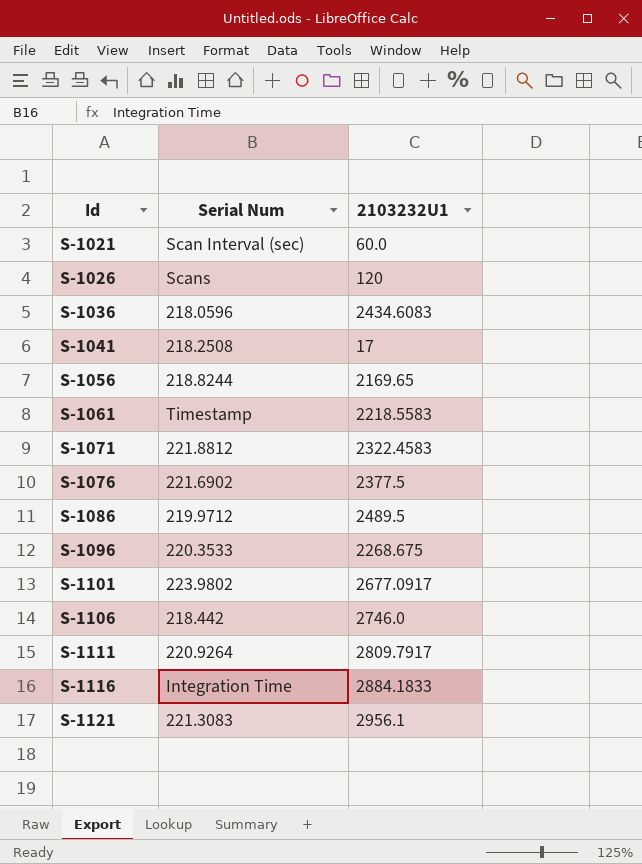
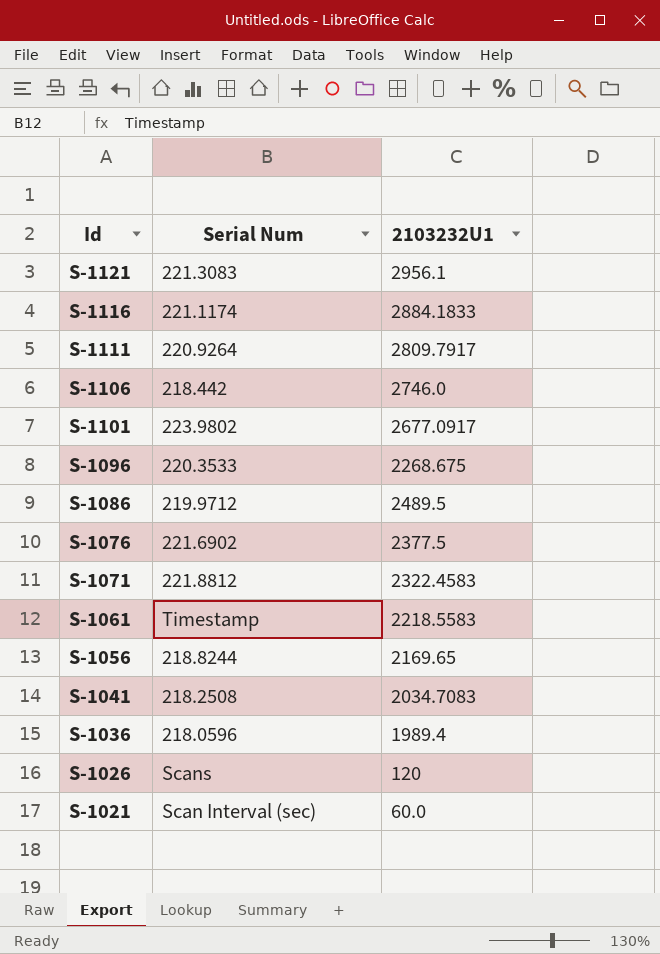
row order: Id ascending -> Id descending
S-1116 | Serial Num: Integration Time -> 221.1174
S-1041 | 2103232U1: 17 -> 2034.7083
S-1036 | 2103232U1: 2434.6083 -> 1989.4

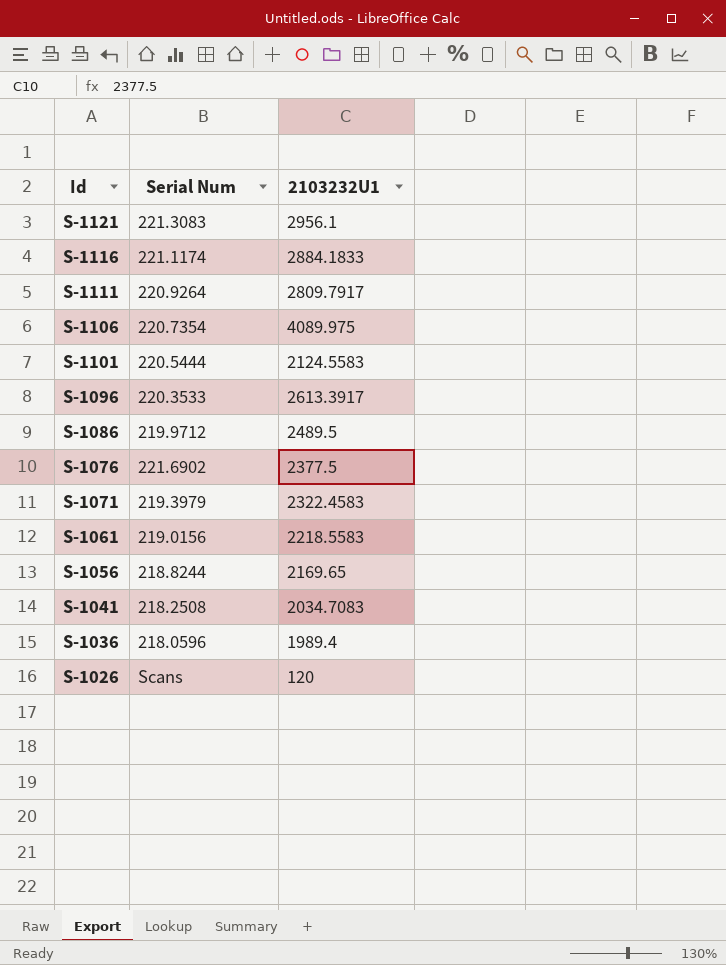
row S-1021: Scan Interval (sec) | 60.0 -> none
S-1106 | Serial Num: 218.442 -> 220.7354
S-1106 | 2103232U1: 2746.0 -> 4089.975
S-1101 | Serial Num: 223.9802 -> 220.5444
S-1101 | 2103232U1: 2677.0917 -> 2124.5583
S-1096 | 2103232U1: 2268.675 -> 2613.3917
S-1071 | Serial Num: 221.8812 -> 219.3979
S-1061 | Serial Num: Timestamp -> 219.0156

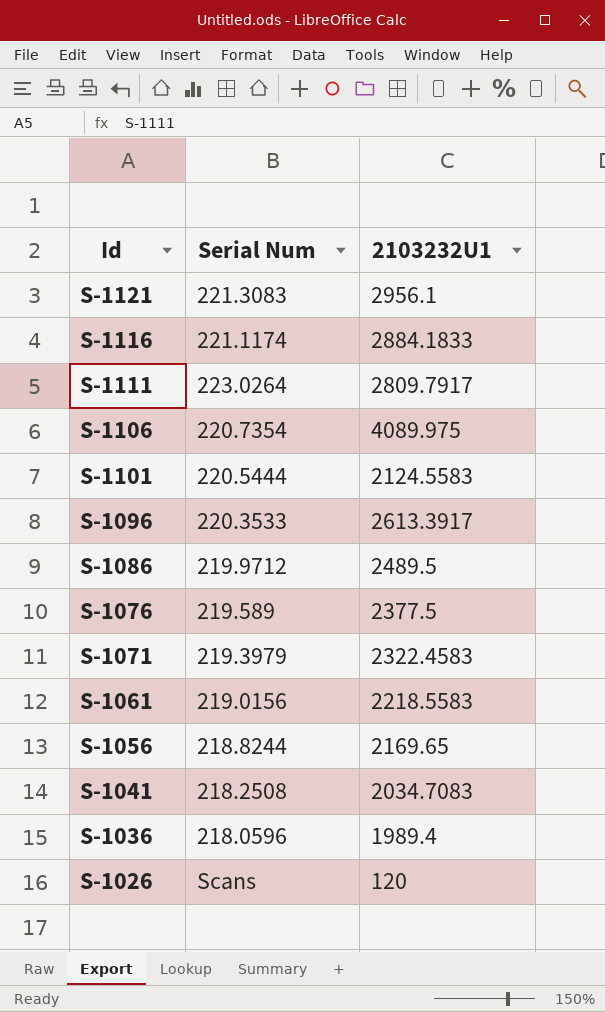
S-1111 | Serial Num: 220.9264 -> 223.0264
S-1076 | Serial Num: 221.6902 -> 219.589

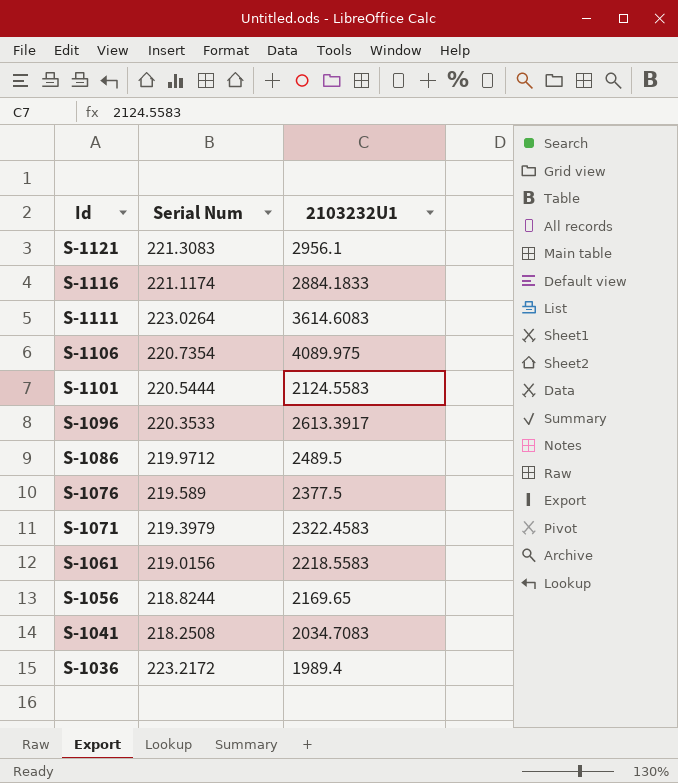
row S-1026: Scans | 120 -> none
S-1111 | 2103232U1: 2809.7917 -> 3614.6083
S-1036 | Serial Num: 218.0596 -> 223.2172

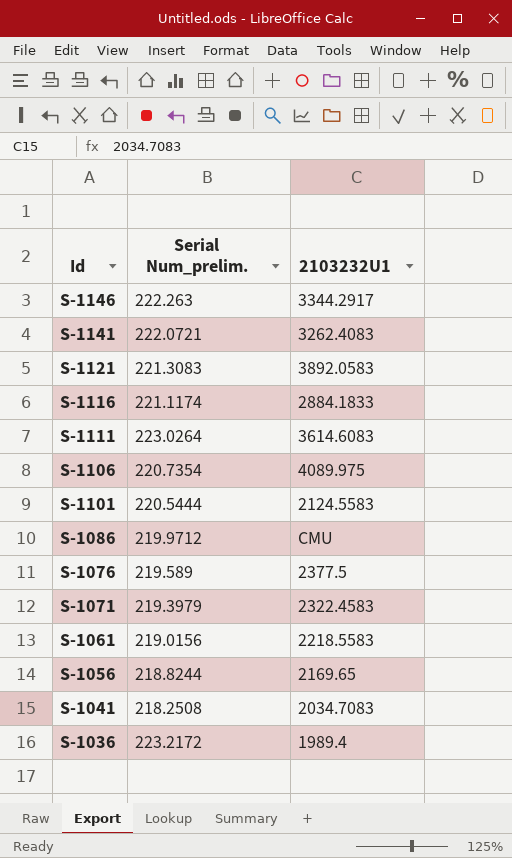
column name: Serial Num -> Serial Num_prelim.
row S-1096: 220.3533 | 2613.3917 -> none
row S-1146: none -> 222.263 | 3344.2917
row S-1141: none -> 222.0721 | 3262.4083
S-1121 | 2103232U1: 2956.1 -> 3892.0583
S-1086 | 2103232U1: 2489.5 -> CMU

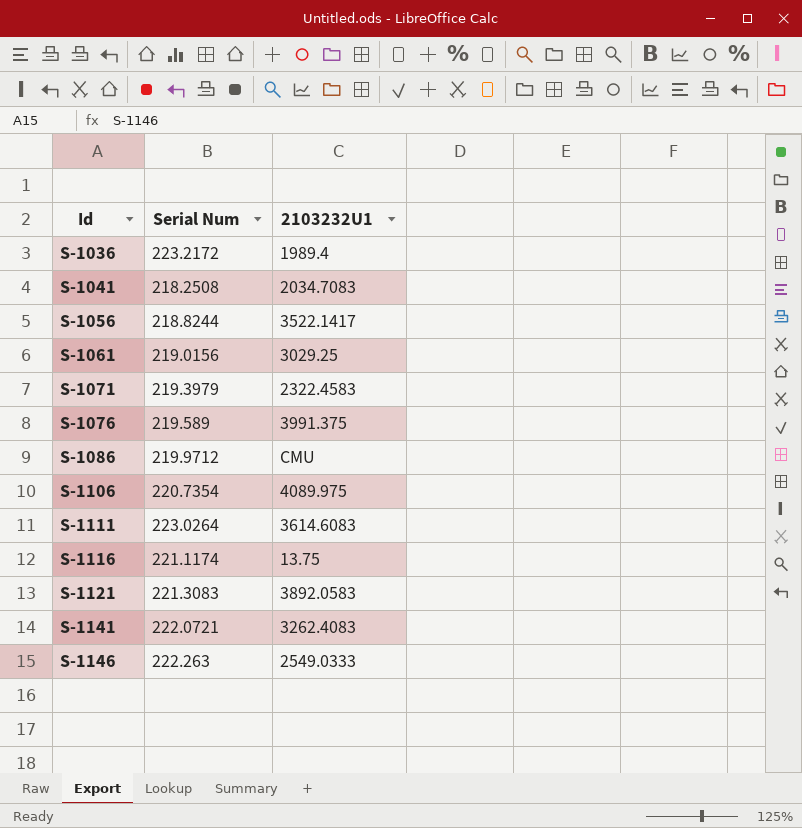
row order: Id descending -> Id ascending
column name: Serial Num_prelim. -> Serial Num
row S-1101: 220.5444 | 2124.5583 -> none
S-1056 | 2103232U1: 2169.65 -> 3522.1417
S-1061 | 2103232U1: 2218.5583 -> 3029.25
S-1076 | 2103232U1: 2377.5 -> 3991.375
S-1116 | 2103232U1: 2884.1833 -> 13.75
S-1146 | 2103232U1: 3344.2917 -> 2549.0333

